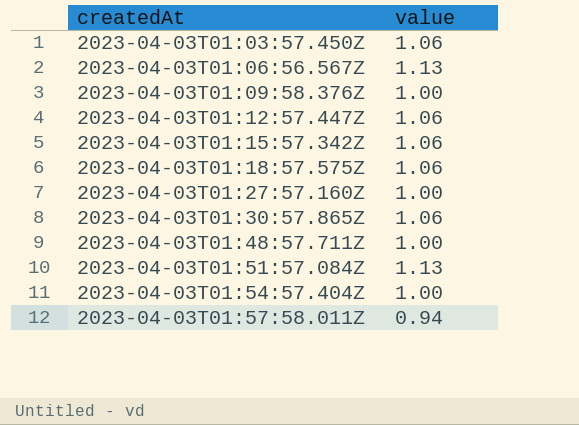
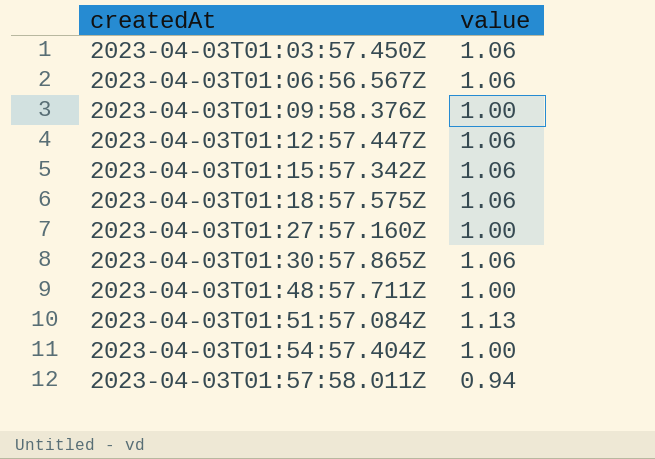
2023-04-03T01:06:56.567Z | value: 1.13 -> 1.06

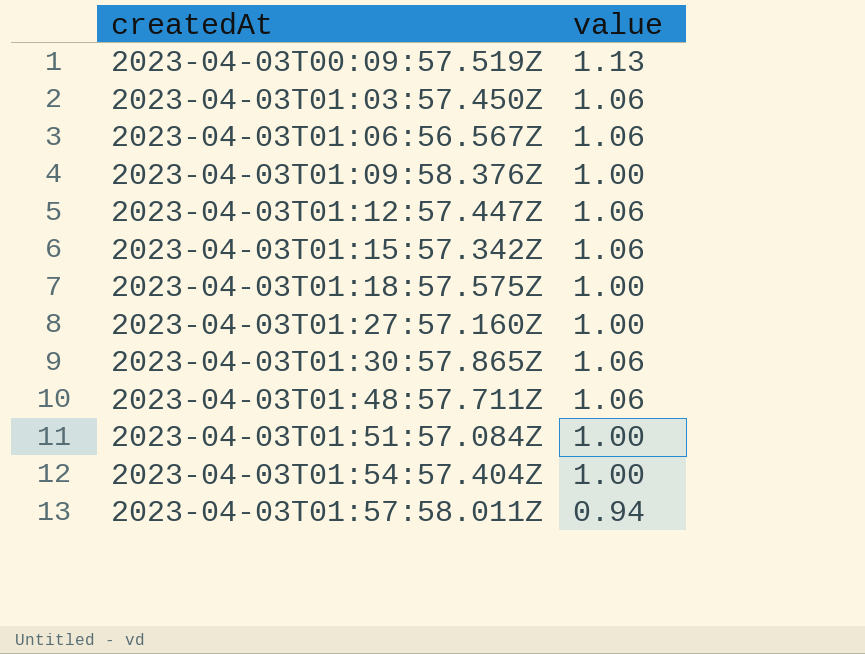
row 2023-04-03T00:09:57.519Z: none -> 1.13
2023-04-03T01:18:57.575Z | value: 1.06 -> 1.00
2023-04-03T01:48:57.711Z | value: 1.00 -> 1.06
2023-04-03T01:51:57.084Z | value: 1.13 -> 1.00

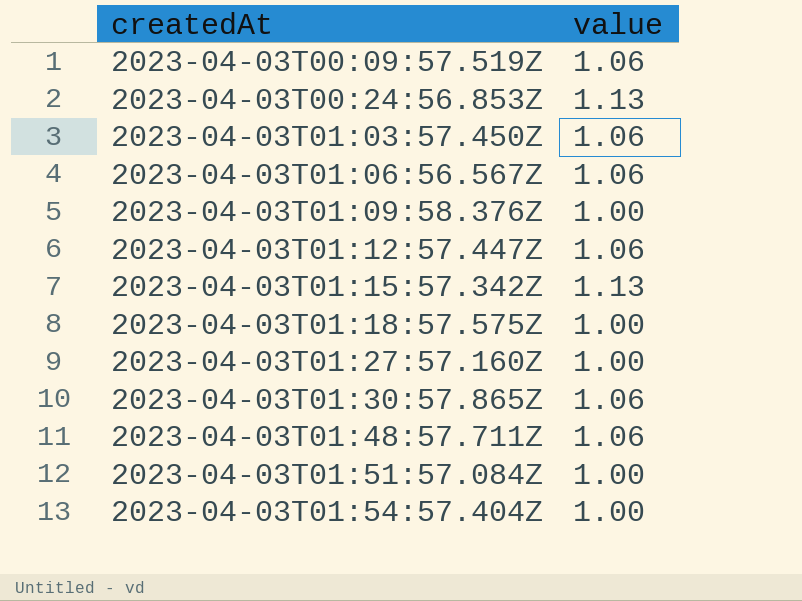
row 2023-04-03T01:57:58.011Z: 0.94 -> none
2023-04-03T00:09:57.519Z | value: 1.13 -> 1.06
row 2023-04-03T00:24:56.853Z: none -> 1.13
2023-04-03T01:15:57.342Z | value: 1.06 -> 1.13

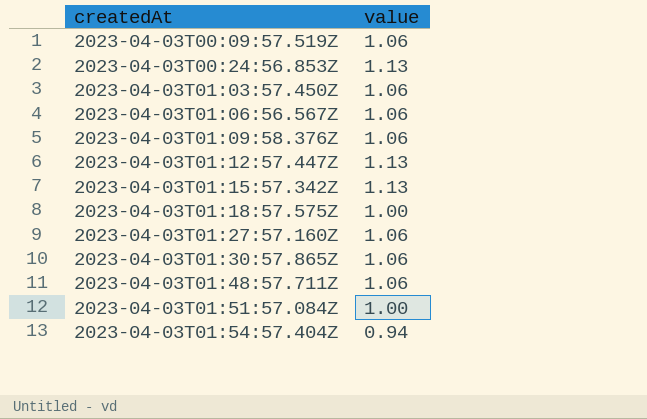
2023-04-03T01:09:58.376Z | value: 1.00 -> 1.06
2023-04-03T01:12:57.447Z | value: 1.06 -> 1.13
2023-04-03T01:27:57.160Z | value: 1.00 -> 1.06
2023-04-03T01:54:57.404Z | value: 1.00 -> 0.94

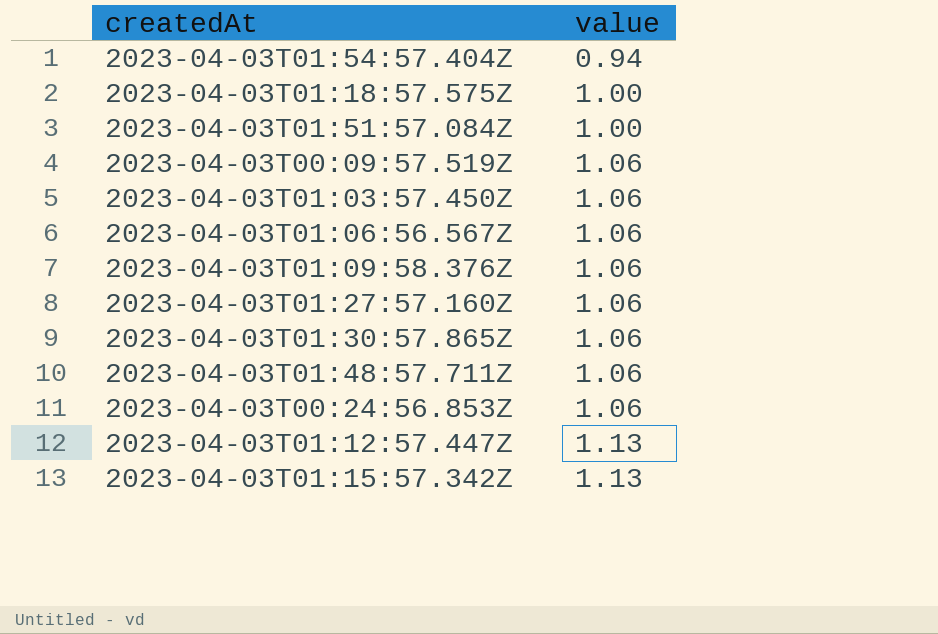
row order: createdAt ascending -> value ascending
2023-04-03T00:24:56.853Z | value: 1.13 -> 1.06

